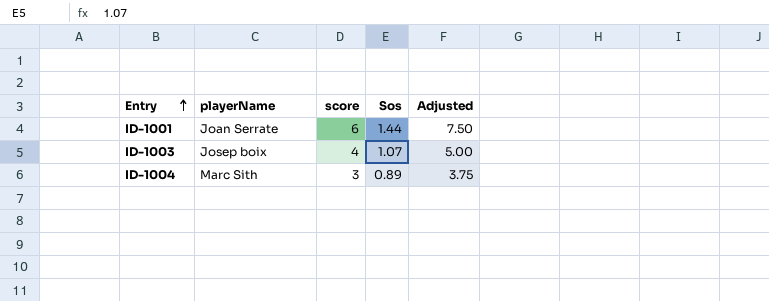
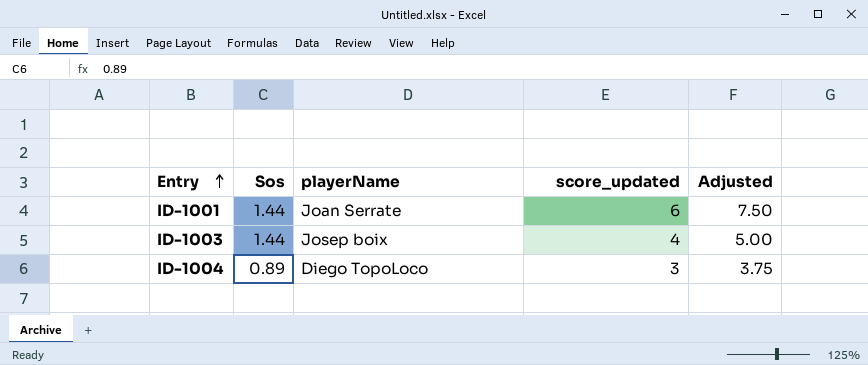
column Sos | position: 4 -> 2
column name: score -> score_updated
ID-1003 | Sos: 1.07 -> 1.44
ID-1004 | playerName: Marc Sith -> Diego TopoLoco

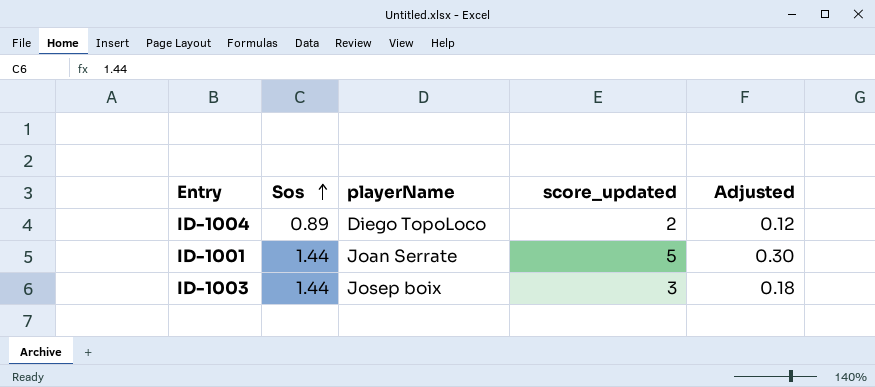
row order: Entry ascending -> Sos ascending
column Adjusted | formula: [score_updated] * 1.25 -> [score_updated] * 0.06
ID-1004 | score_updated: 3 -> 2
ID-1001 | score_updated: 6 -> 5
ID-1003 | score_updated: 4 -> 3

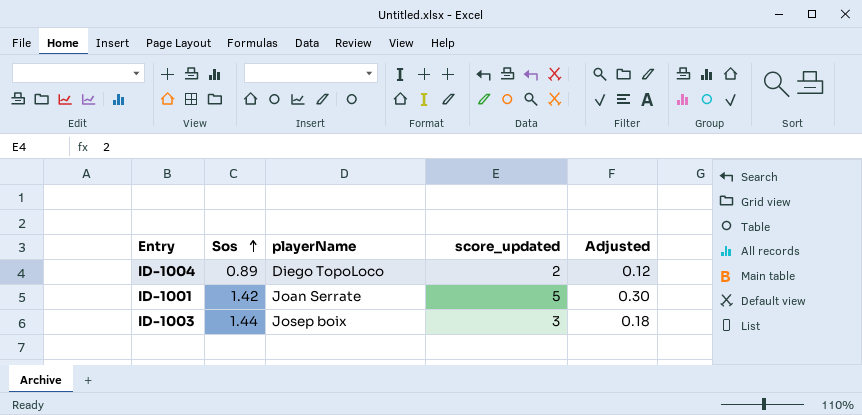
ID-1001 | Sos: 1.44 -> 1.42

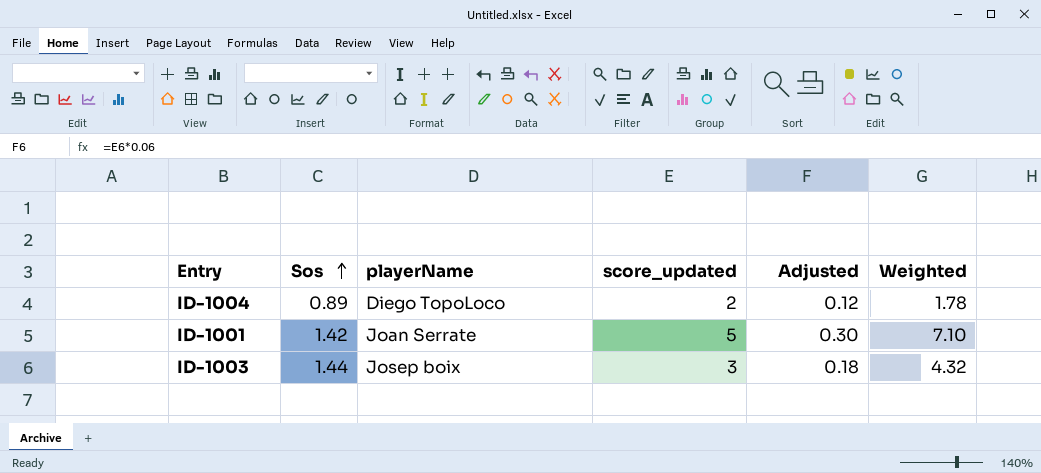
column Weighted | formula: none -> [Sos] * [score_updated]

